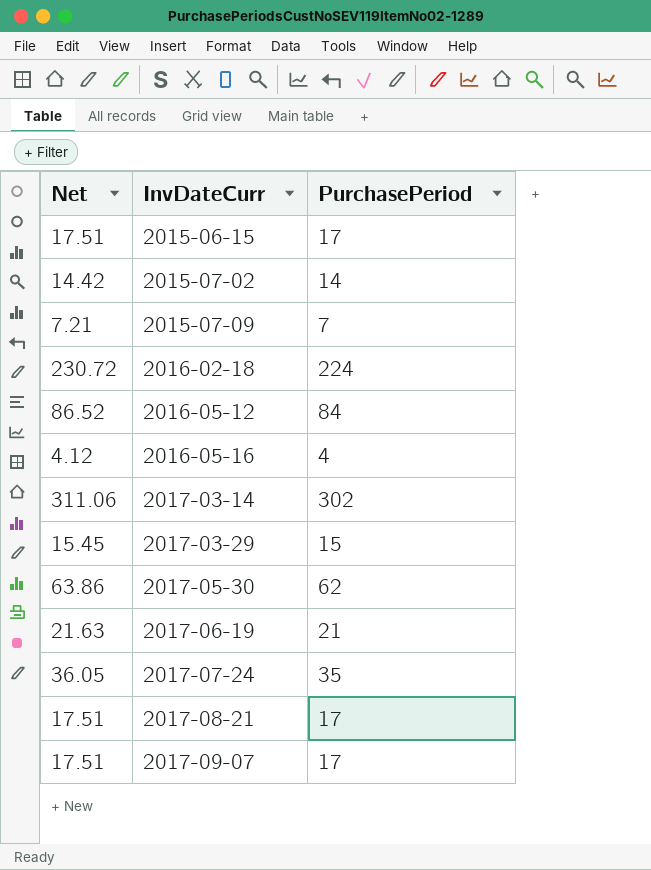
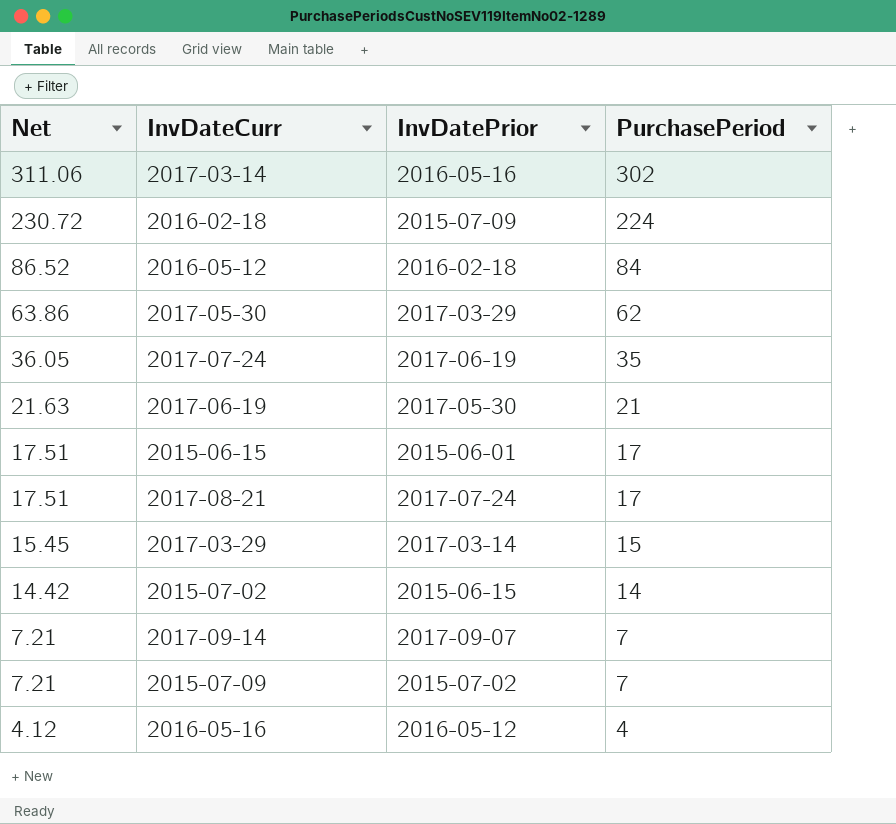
row order: InvDateCurr ascending -> Net descending
column InvDatePrior | position: none -> 3
row 2017-09-07: 17.51 | 17 -> none
row 2017-09-14: none -> 7.21 | 2017-09-07 | 7

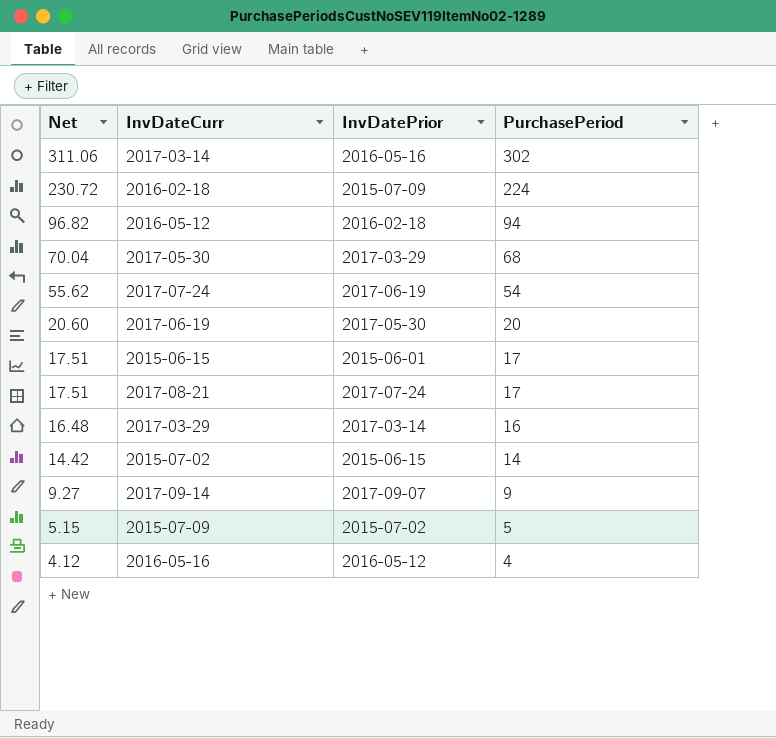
2016-05-12 | Net: 86.52 -> 96.82
2016-05-12 | PurchasePeriod: 84 -> 94
2017-05-30 | Net: 63.86 -> 70.04
2017-05-30 | PurchasePeriod: 62 -> 68
2017-07-24 | Net: 36.05 -> 55.62
2017-07-24 | PurchasePeriod: 35 -> 54
2017-06-19 | Net: 21.63 -> 20.60
2017-06-19 | PurchasePeriod: 21 -> 20
2017-03-29 | Net: 15.45 -> 16.48
2017-03-29 | PurchasePeriod: 15 -> 16
2017-09-14 | Net: 7.21 -> 9.27
2017-09-14 | PurchasePeriod: 7 -> 9
2015-07-09 | Net: 7.21 -> 5.15
2015-07-09 | PurchasePeriod: 7 -> 5

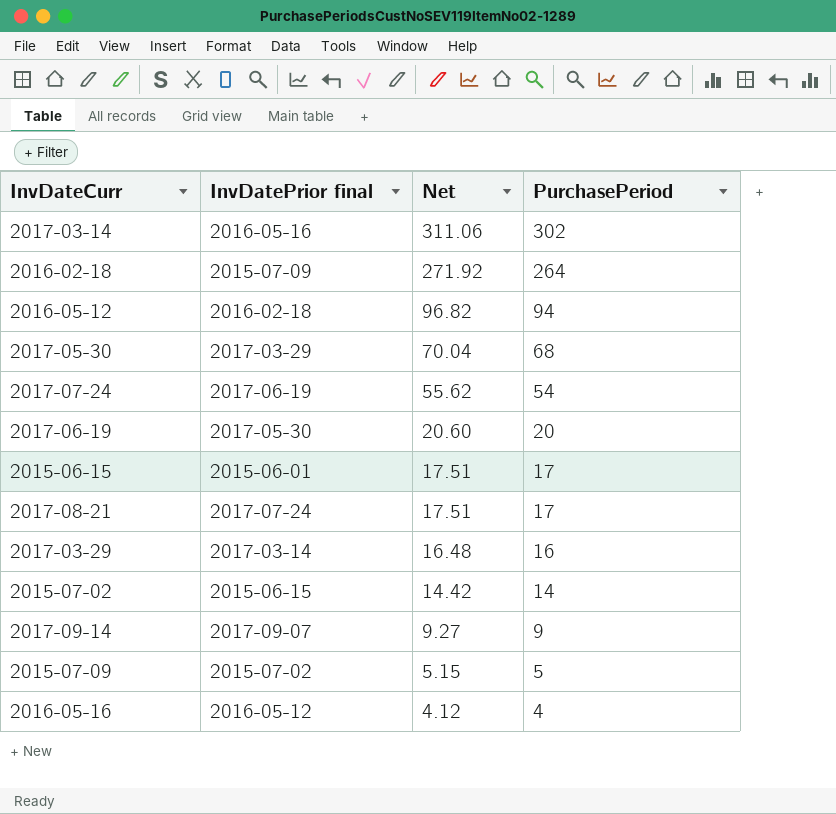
column name: InvDatePrior -> InvDatePrior final
column Net | position: 1 -> 3
2016-02-18 | Net: 230.72 -> 271.92
2016-02-18 | PurchasePeriod: 224 -> 264

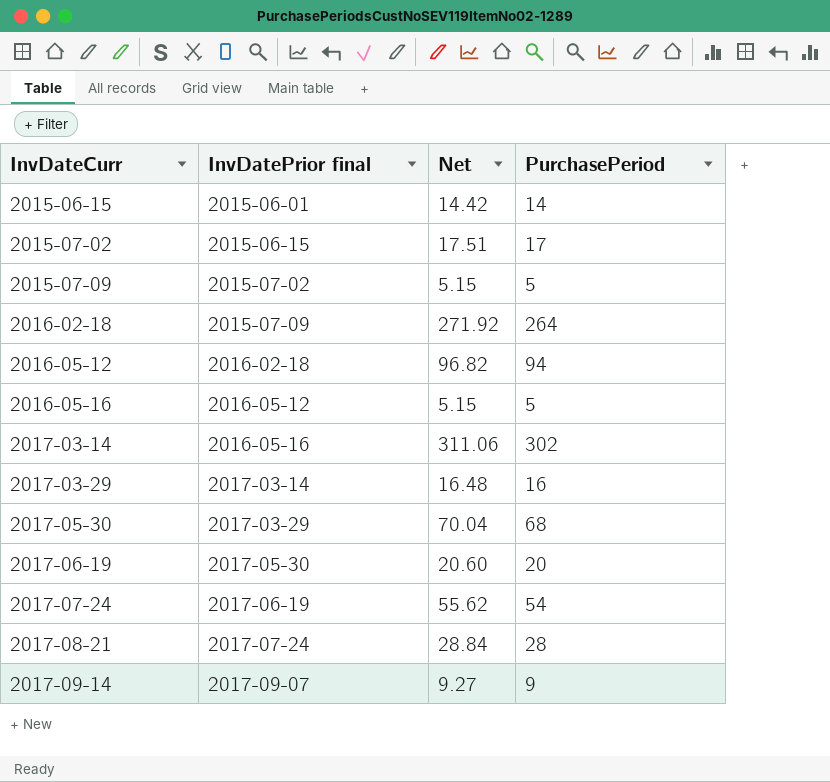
row order: Net descending -> InvDateCurr ascending
2015-06-15 | Net: 17.51 -> 14.42
2015-06-15 | PurchasePeriod: 17 -> 14
2015-07-02 | Net: 14.42 -> 17.51
2015-07-02 | PurchasePeriod: 14 -> 17
2016-05-16 | Net: 4.12 -> 5.15
2016-05-16 | PurchasePeriod: 4 -> 5
2017-08-21 | Net: 17.51 -> 28.84
2017-08-21 | PurchasePeriod: 17 -> 28

